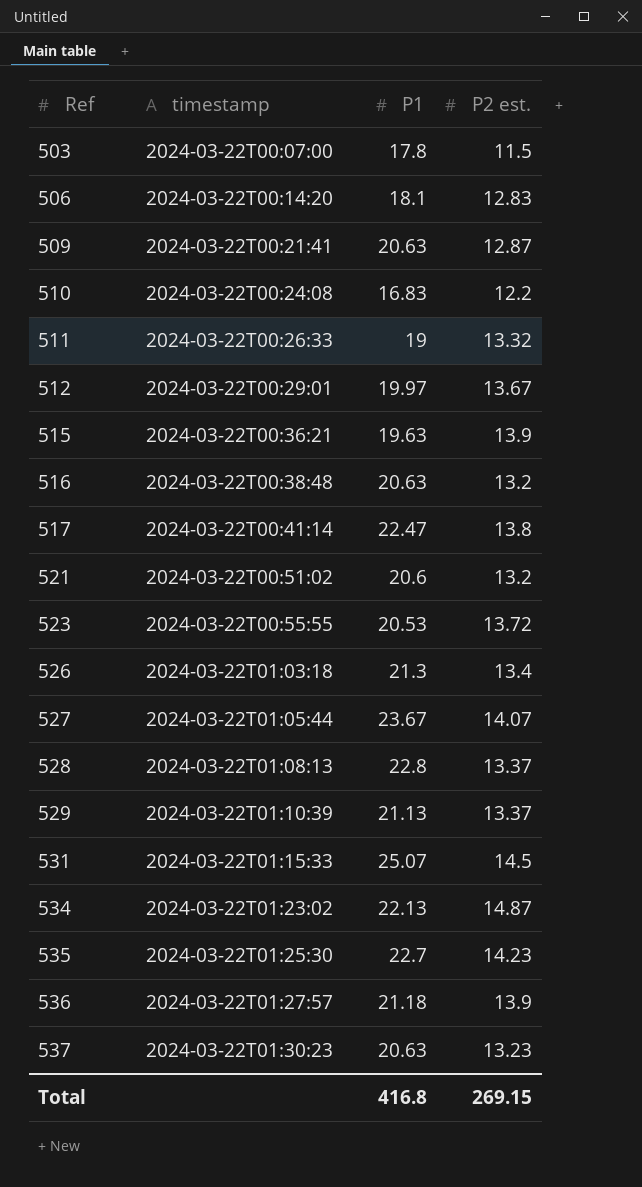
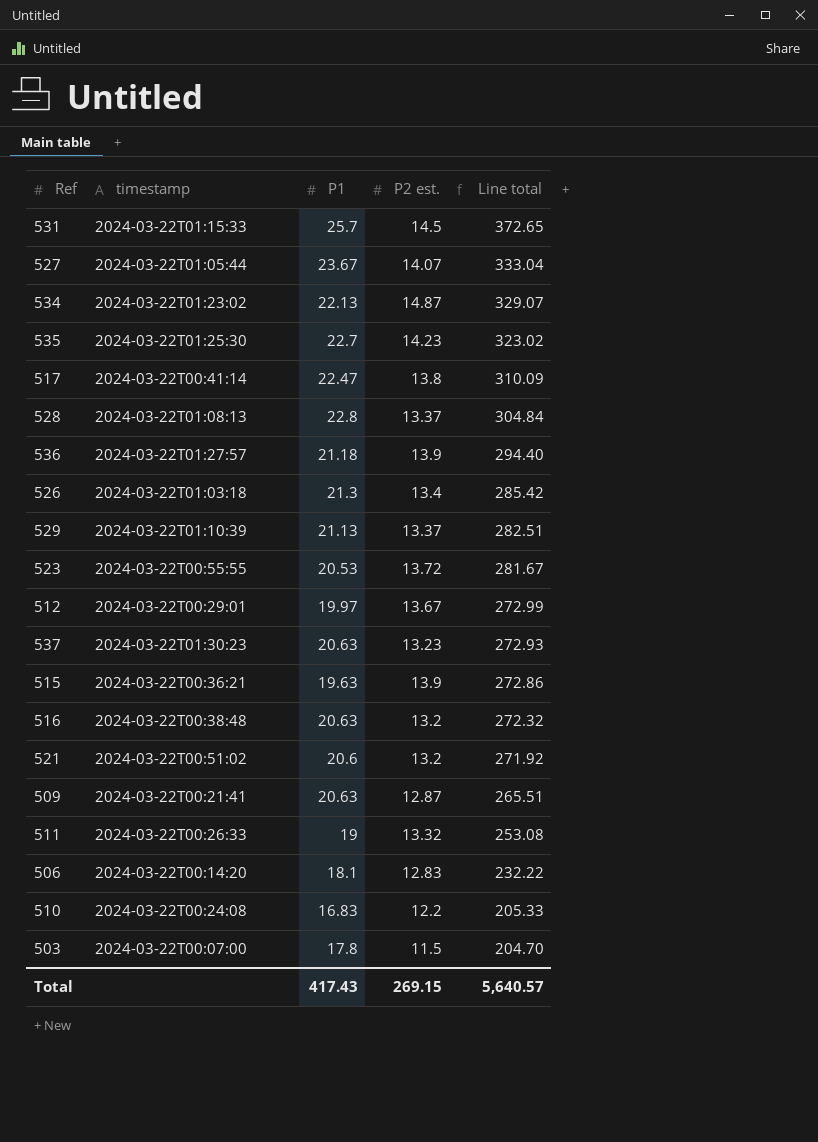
row order: Ref ascending -> Line total descending
column Line total | formula: none -> [P1] * [P2 est.]
531 | P1: 25.07 -> 25.7
Total | P1: 416.8 -> 417.43

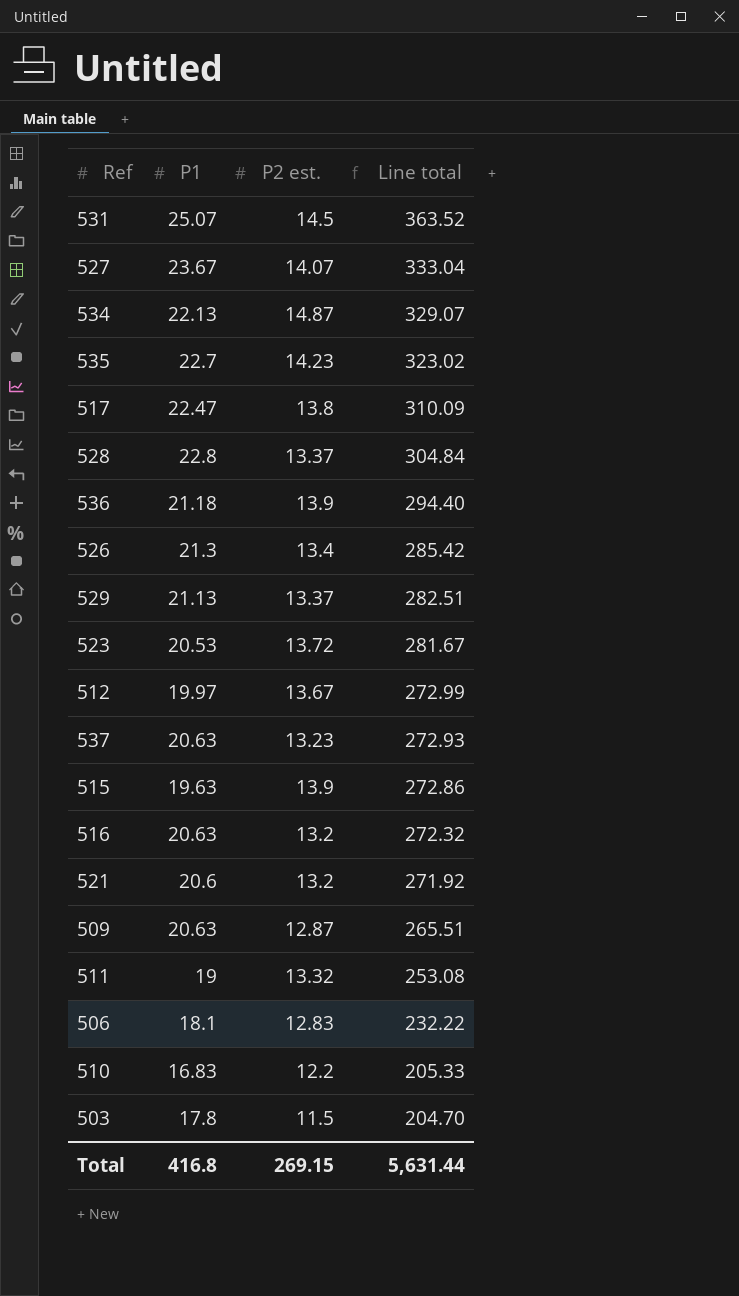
column timestamp | position: 2 -> none
531 | P1: 25.7 -> 25.07
531 | Line total: 372.65 -> 363.52
Total | P1: 417.43 -> 416.8
Total | Line total: 5,640.57 -> 5,631.44

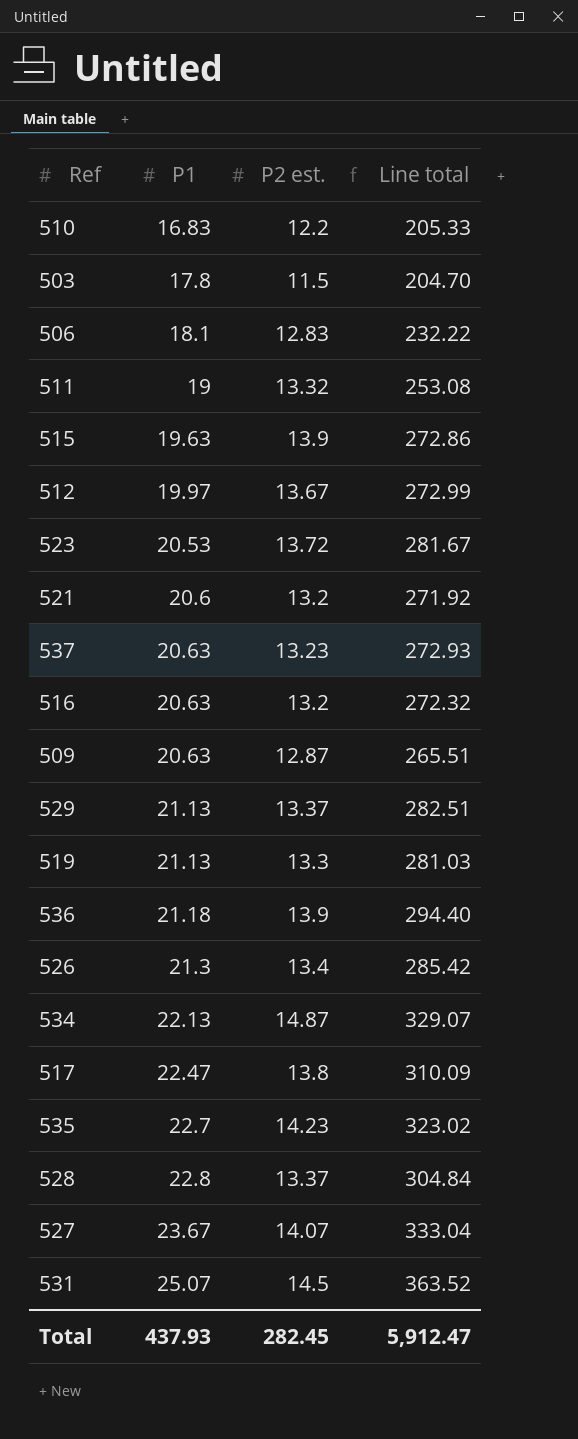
row order: Line total descending -> P1 ascending
row 519: none -> 21.13 | 13.3 | 281.03
Total | P1: 416.8 -> 437.93
Total | P2 est.: 269.15 -> 282.45
Total | Line total: 5,631.44 -> 5,912.47

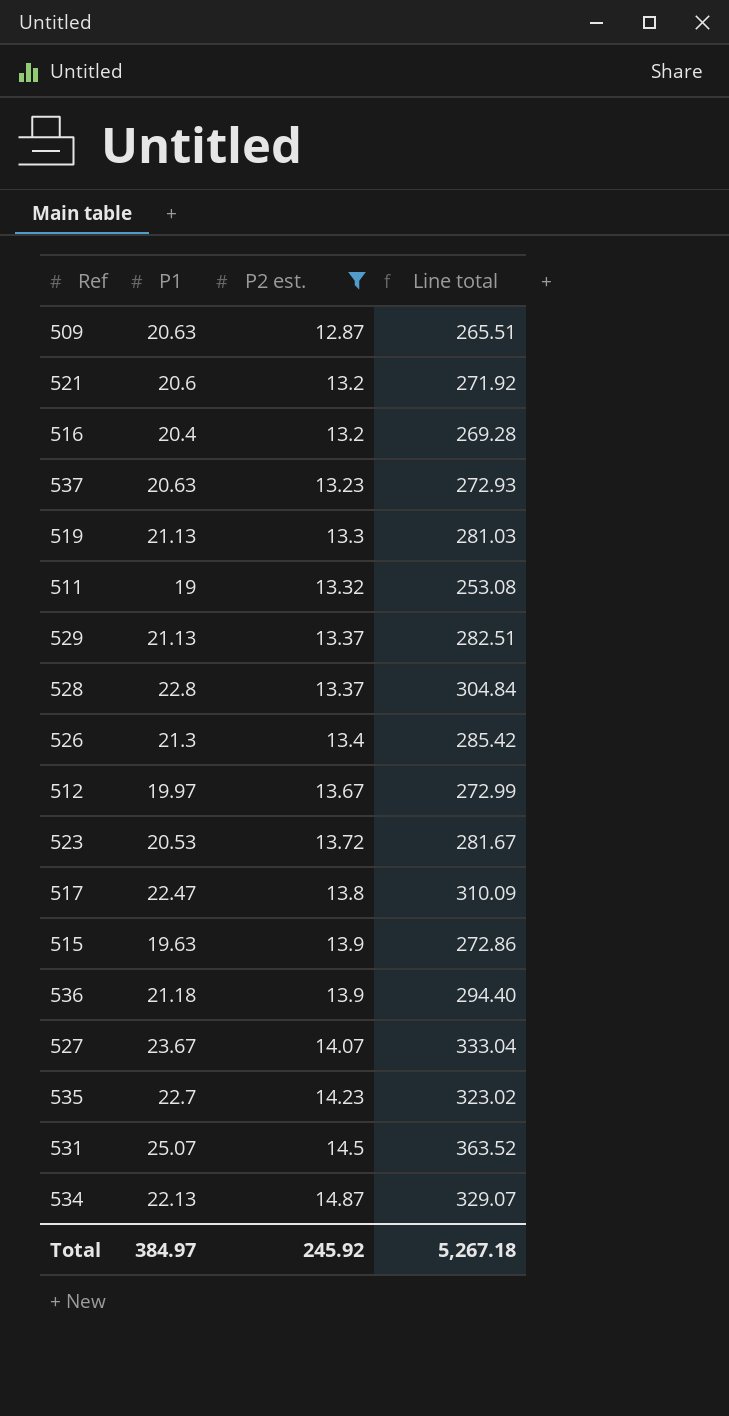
filter: none -> P2 est. >= 12.87
row order: P1 ascending -> P2 est. ascending
516 | P1: 20.63 -> 20.4
516 | Line total: 272.32 -> 269.28
Total | P1: 437.93 -> 384.97
Total | P2 est.: 282.45 -> 245.92
Total | Line total: 5,912.47 -> 5,267.18

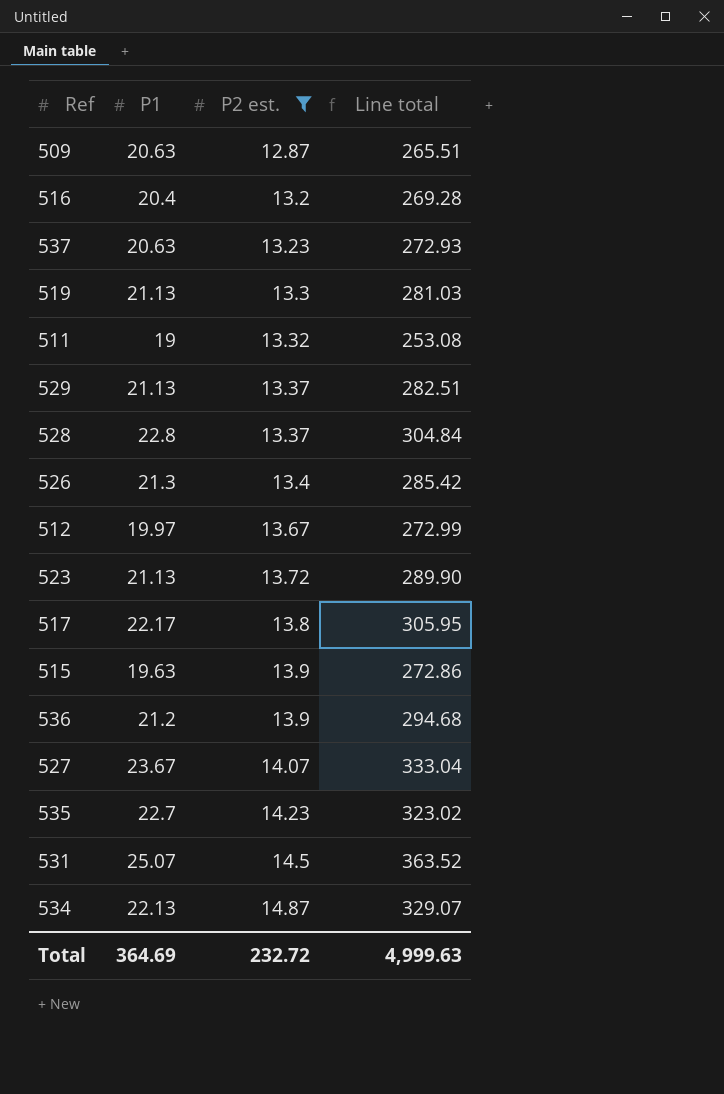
row 521: 20.6 | 13.2 | 271.92 -> none
523 | P1: 20.53 -> 21.13
523 | Line total: 281.67 -> 289.90
517 | P1: 22.47 -> 22.17
517 | Line total: 310.09 -> 305.95
536 | P1: 21.18 -> 21.2
536 | Line total: 294.40 -> 294.68
Total | P1: 384.97 -> 364.69
Total | P2 est.: 245.92 -> 232.72
Total | Line total: 5,267.18 -> 4,999.63

